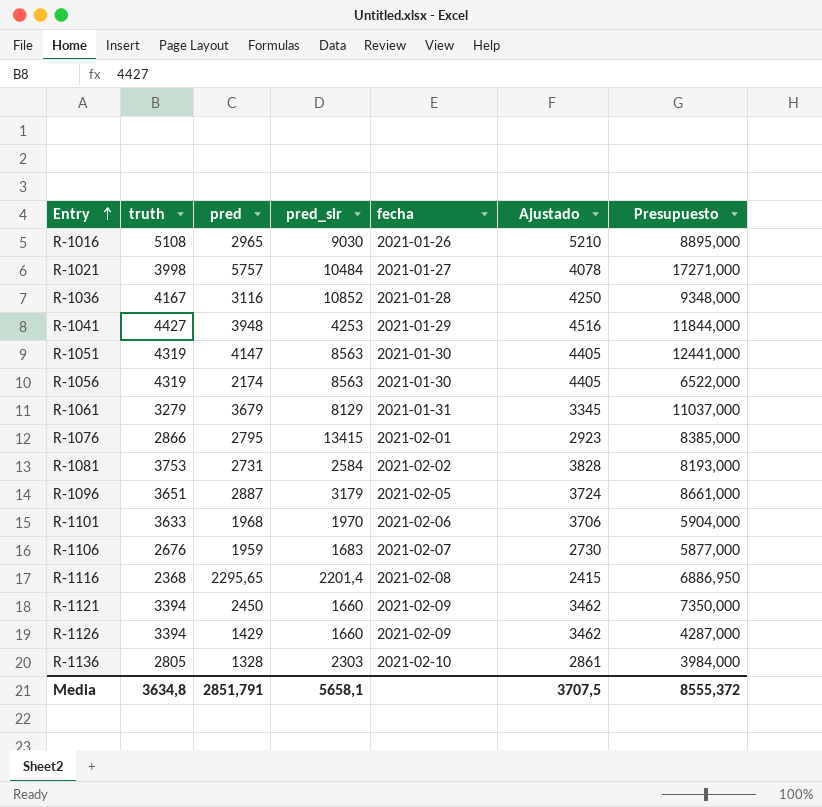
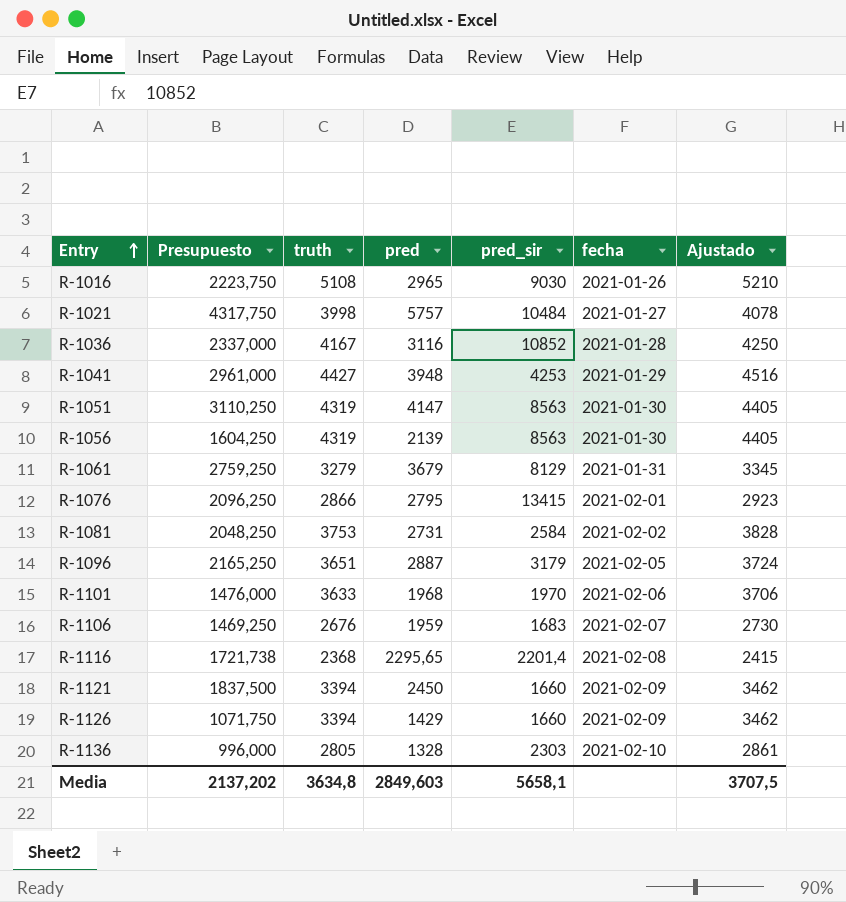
column Presupuesto | formula: [pred] * 3 -> [pred] * 0,75
column Presupuesto | position: 7 -> 2
R-1056 | pred: 2174 -> 2139
Media | Presupuesto: 8555,372 -> 2137,202
Media | pred: 2851,791 -> 2849,603

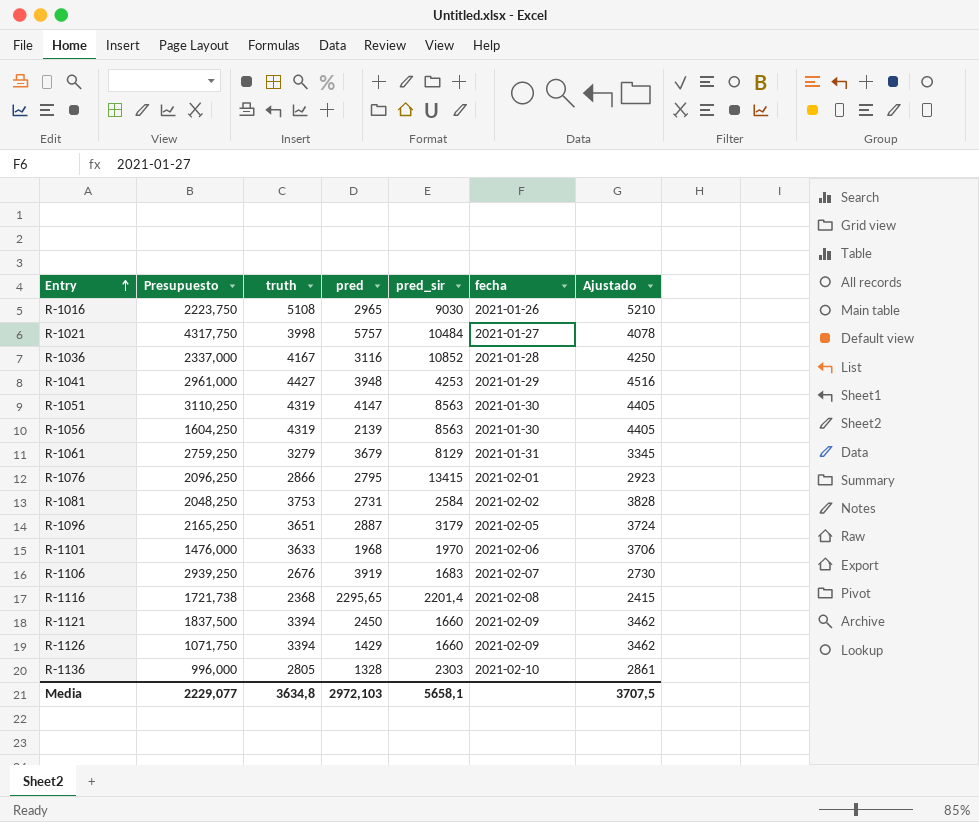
R-1106 | Presupuesto: 1469,250 -> 2939,250
R-1106 | pred: 1959 -> 3919
Media | Presupuesto: 2137,202 -> 2229,077
Media | pred: 2849,603 -> 2972,103

